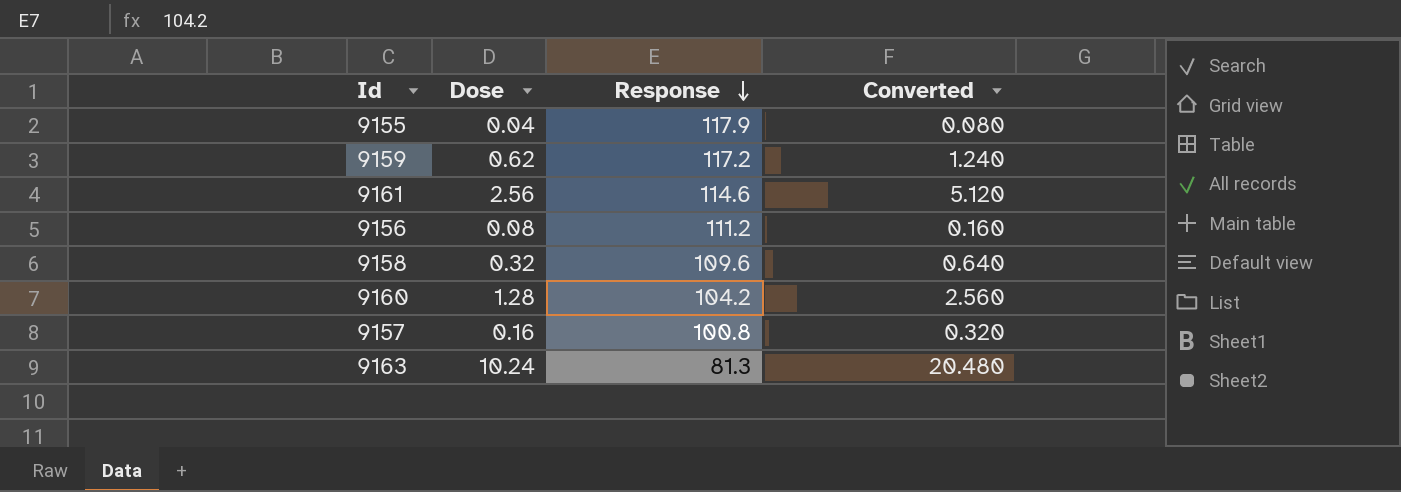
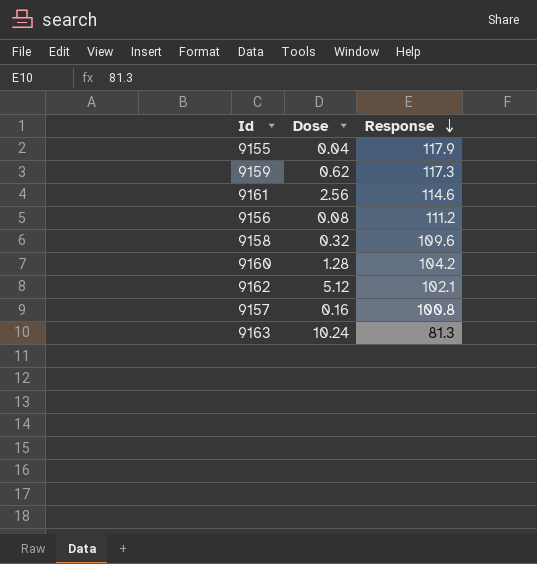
column Converted | formula: [Dose] * 2 -> none
9159 | Response: 117.2 -> 117.3
row 9162: none -> 5.12 | 102.1

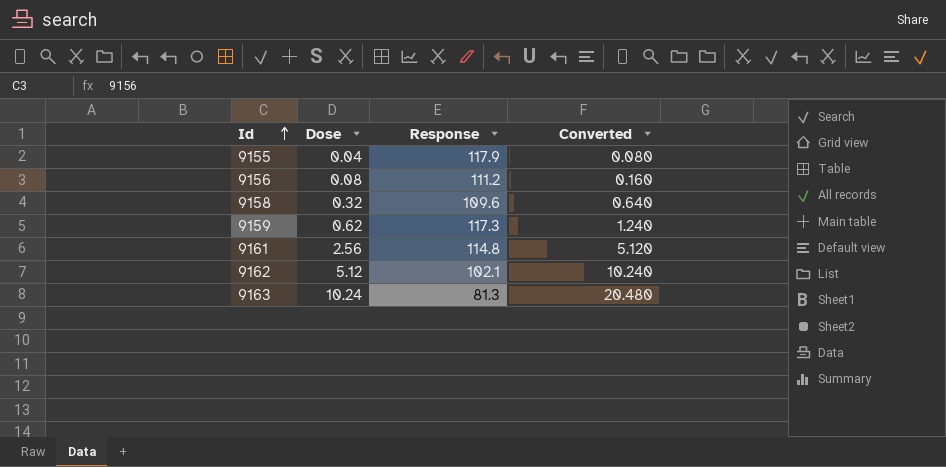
row order: Response descending -> Id ascending
column Converted | formula: none -> [Dose] * 2
row 9160: 1.28 | 104.2 -> none
row 9157: 0.16 | 100.8 -> none
9161 | Response: 114.6 -> 114.8

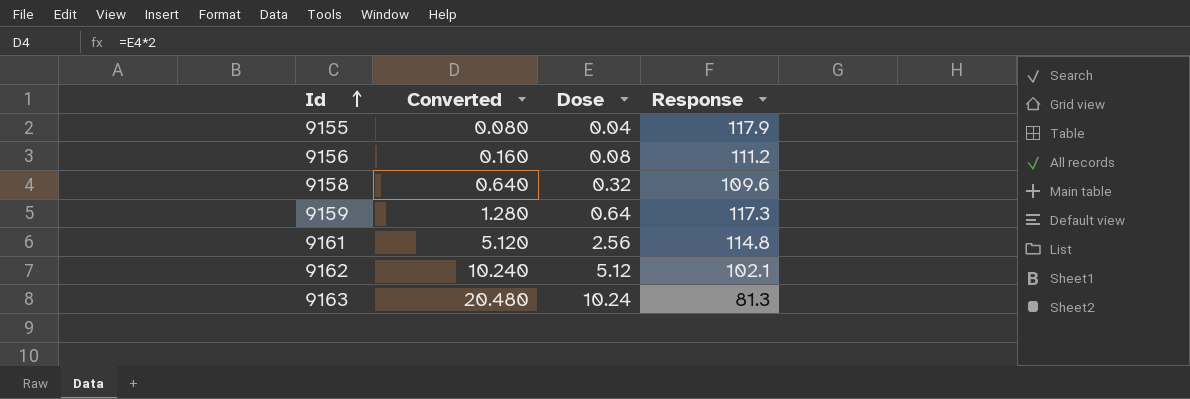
column Converted | position: 4 -> 2
9159 | Converted: 1.240 -> 1.280
9159 | Dose: 0.62 -> 0.64

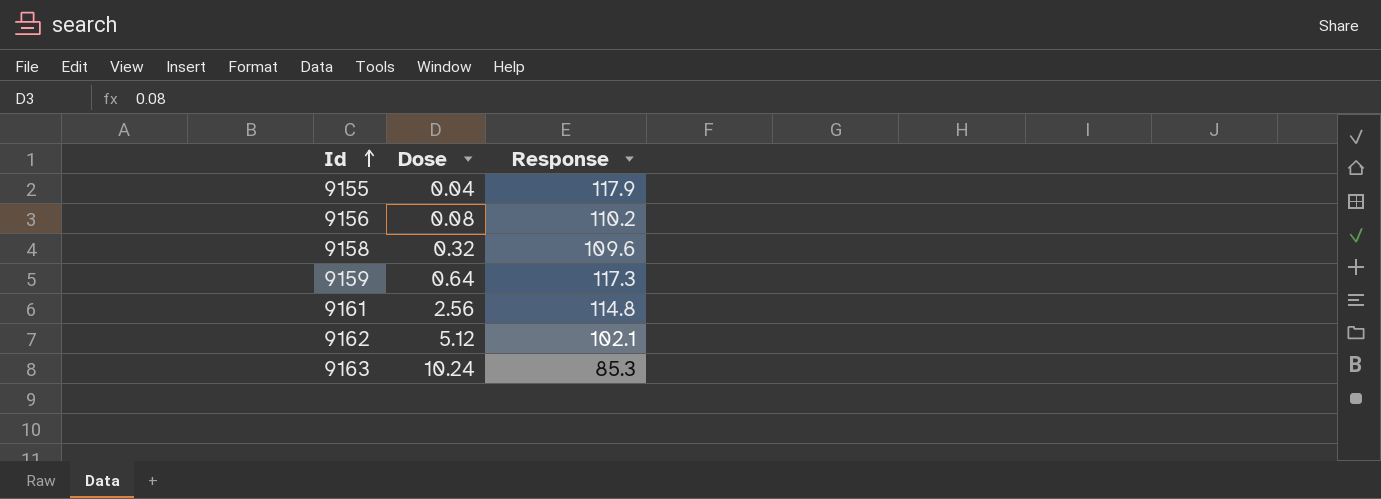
column Converted | formula: [Dose] * 2 -> none
9156 | Response: 111.2 -> 110.2
9163 | Response: 81.3 -> 85.3

